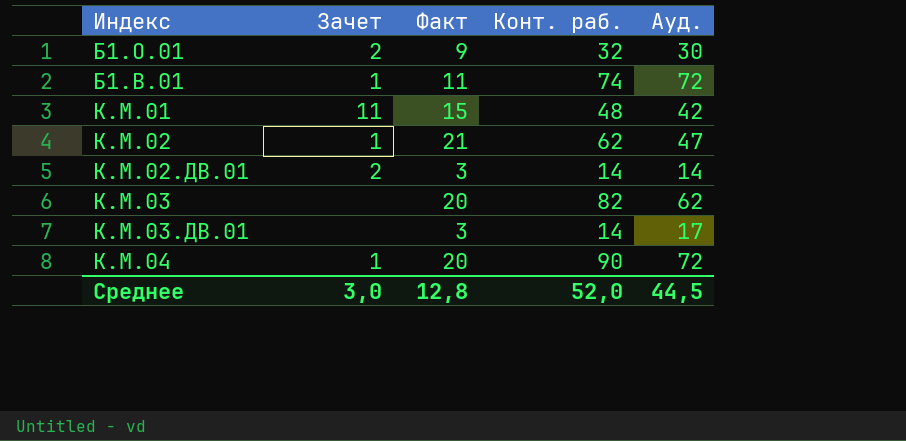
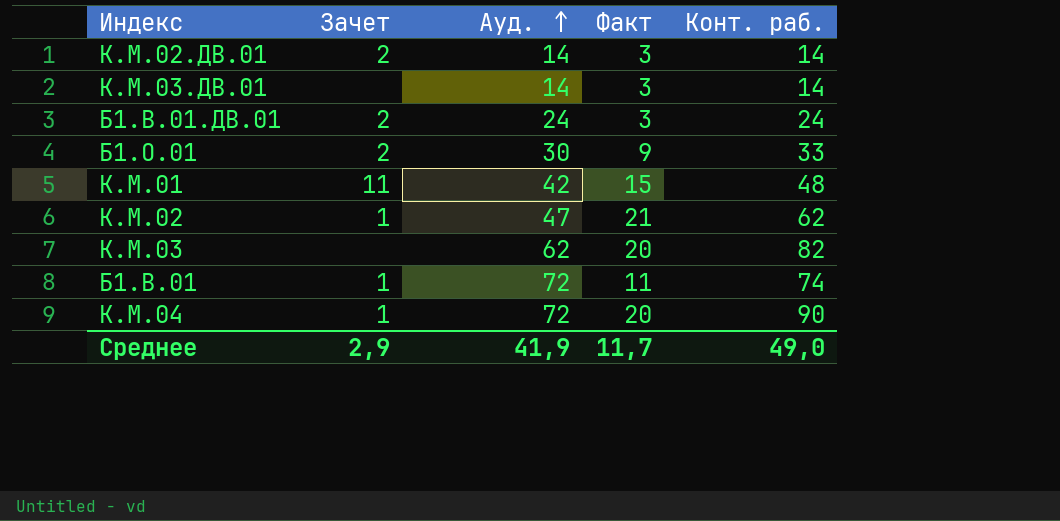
row order: none -> Ауд. ascending
column Ауд. | position: 5 -> 3
К.М.03.ДВ.01 | Ауд.: 17 -> 14
row Б1.В.01.ДВ.01: none -> 2 | 24 | 3 | 24
Б1.О.01 | Конт. раб.: 32 -> 33
Среднее | Зачет: 3,0 -> 2,9
Среднее | Ауд.: 44,5 -> 41,9
Среднее | Факт: 12,8 -> 11,7
Среднее | Конт. раб.: 52,0 -> 49,0

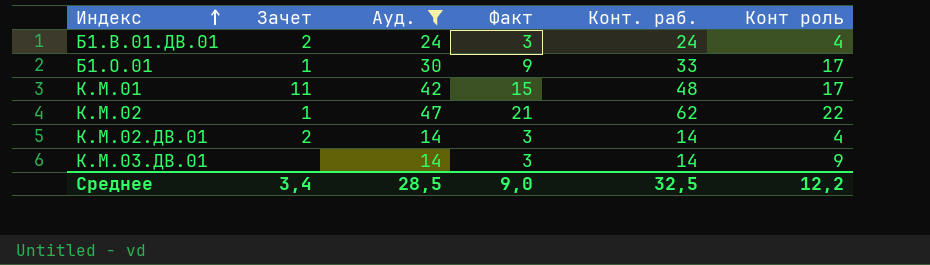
filter: none -> Ауд. <= 47
row order: Ауд. ascending -> Индекс ascending
column Конт роль | position: none -> 6
Б1.О.01 | Зачет: 2 -> 1
Среднее | Зачет: 2,9 -> 3,4
Среднее | Ауд.: 41,9 -> 28,5
Среднее | Факт: 11,7 -> 9,0
Среднее | Конт. раб.: 49,0 -> 32,5

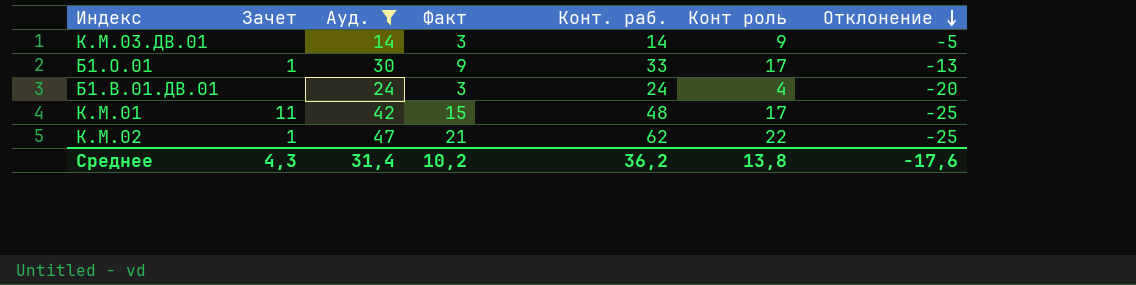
row order: Индекс ascending -> Отклонение descending
column Отклонение | formula: none -> [Конт роль] - [Ауд.]
row К.М.02.ДВ.01: 2 | 14 | 3 | 14 | 4 -> none
Б1.В.01.ДВ.01 | Зачет: 2 -> none
Среднее | Зачет: 3,4 -> 4,3
Среднее | Ауд.: 28,5 -> 31,4
Среднее | Факт: 9,0 -> 10,2
Среднее | Конт. раб.: 32,5 -> 36,2
Среднее | Конт роль: 12,2 -> 13,8

